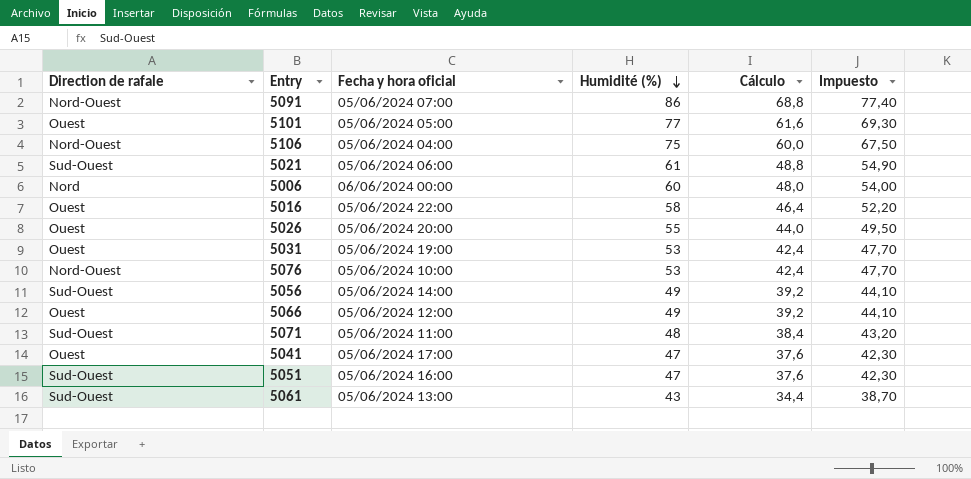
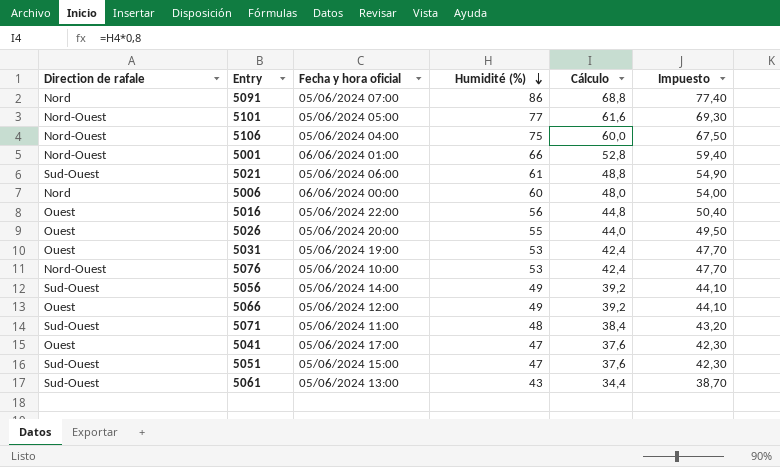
5091 | Direction de rafale: Nord-Ouest -> Nord
5101 | Direction de rafale: Ouest -> Nord-Ouest
row 5001: none -> Nord-Ouest | 06/06/2024 01:00 | 66 | 52,8 | 59,40
5016 | Humidité (%): 58 -> 56
5016 | Cálculo: 46,4 -> 44,8
5016 | Impuesto: 52,20 -> 50,40
5051 | Fecha y hora oficial: 05/06/2024 16:00 -> 05/06/2024 15:00

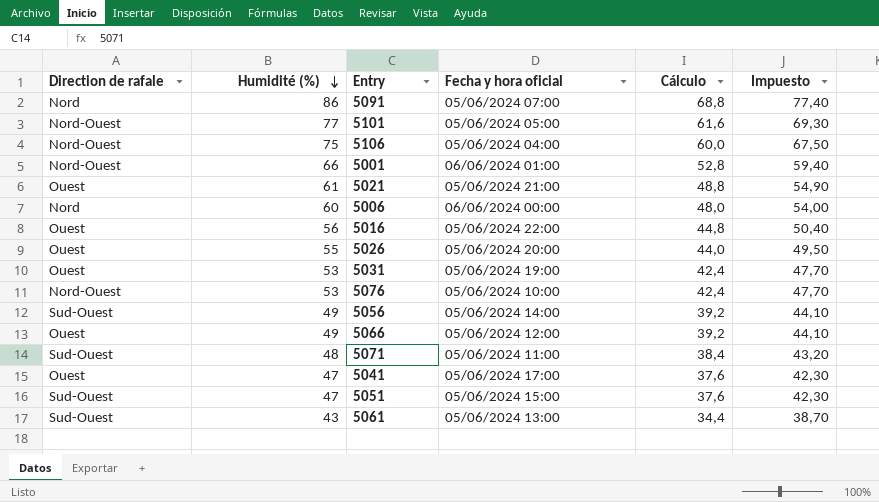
column Humidité (%) | position: 4 -> 2
5021 | Direction de rafale: Sud-Ouest -> Ouest
5021 | Fecha y hora oficial: 05/06/2024 06:00 -> 05/06/2024 21:00

